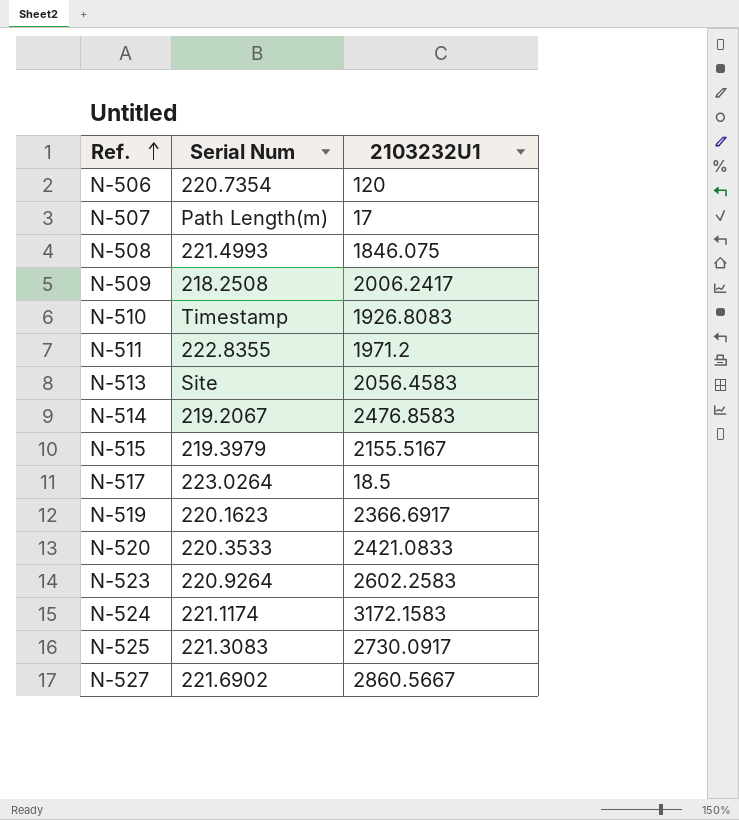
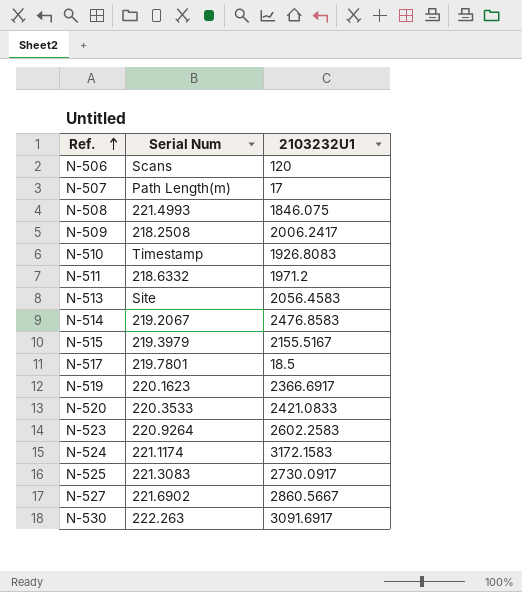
N-506 | Serial Num: 220.7354 -> Scans
N-511 | Serial Num: 222.8355 -> 218.6332
N-517 | Serial Num: 223.0264 -> 219.7801
row N-530: none -> 222.263 | 3091.6917

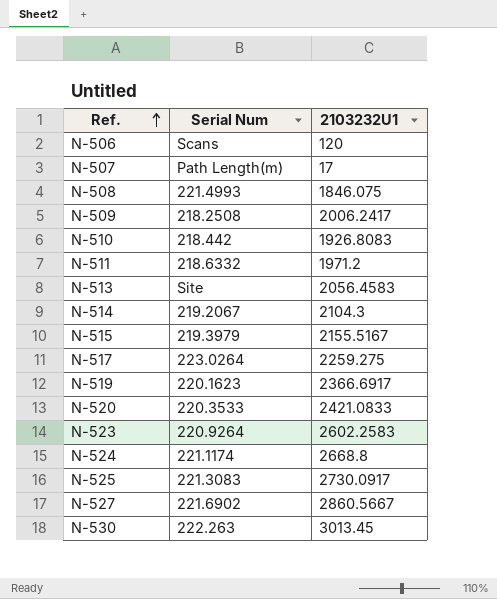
N-510 | Serial Num: Timestamp -> 218.442
N-514 | 2103232U1: 2476.8583 -> 2104.3
N-517 | Serial Num: 219.7801 -> 223.0264
N-517 | 2103232U1: 18.5 -> 2259.275
N-524 | 2103232U1: 3172.1583 -> 2668.8
N-530 | 2103232U1: 3091.6917 -> 3013.45

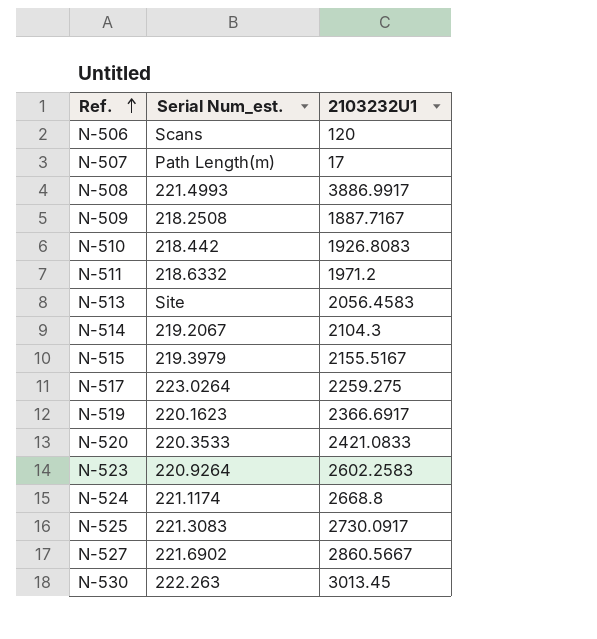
column name: Serial Num -> Serial Num_est.
N-508 | 2103232U1: 1846.075 -> 3886.9917
N-509 | 2103232U1: 2006.2417 -> 1887.7167

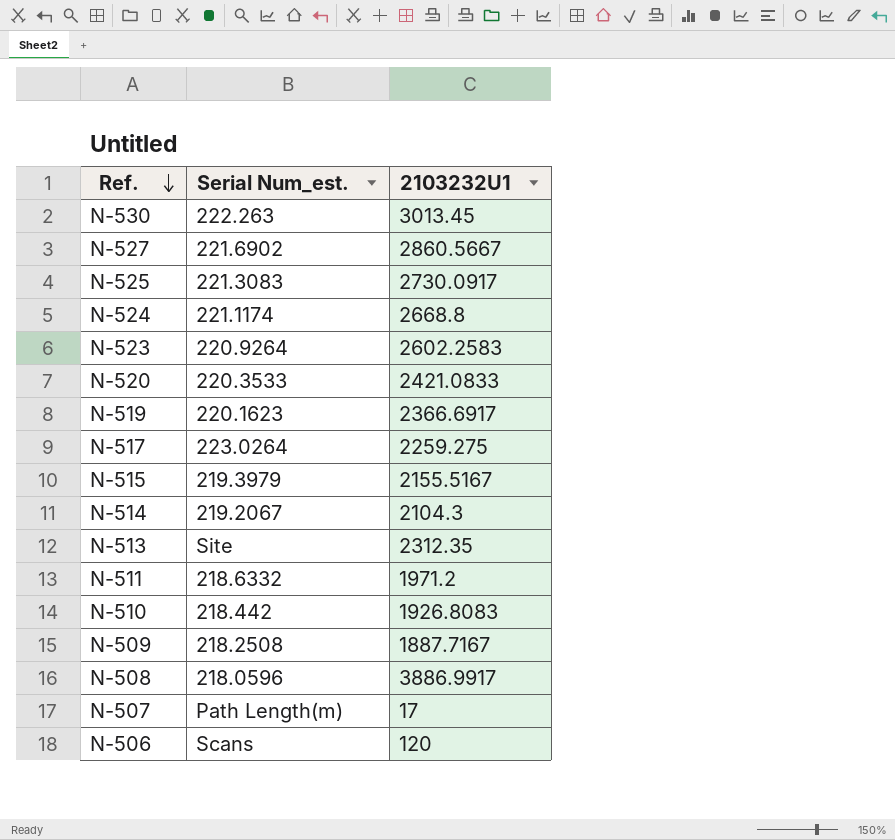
row order: Ref. ascending -> Ref. descending
N-513 | 2103232U1: 2056.4583 -> 2312.35
N-508 | Serial Num_est.: 221.4993 -> 218.0596

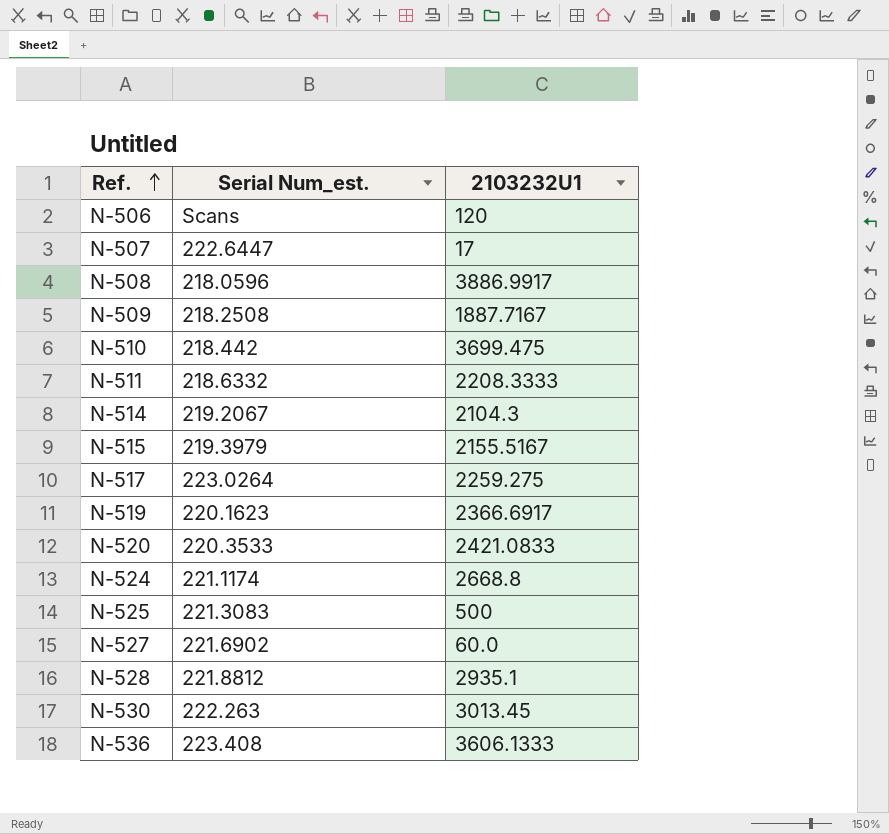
row order: Ref. descending -> Ref. ascending
row N-523: 220.9264 | 2602.2583 -> none
row N-513: Site | 2312.35 -> none
N-507 | Serial Num_est.: Path Length(m) -> 222.6447
N-510 | 2103232U1: 1926.8083 -> 3699.475
N-511 | 2103232U1: 1971.2 -> 2208.3333
N-525 | 2103232U1: 2730.0917 -> 500
N-527 | 2103232U1: 2860.5667 -> 60.0
row N-528: none -> 221.8812 | 2935.1
row N-536: none -> 223.408 | 3606.1333

